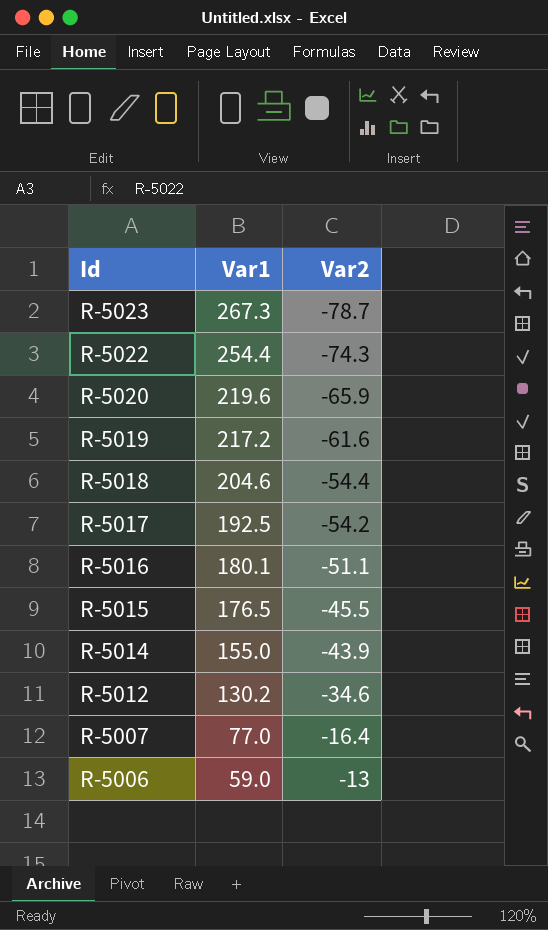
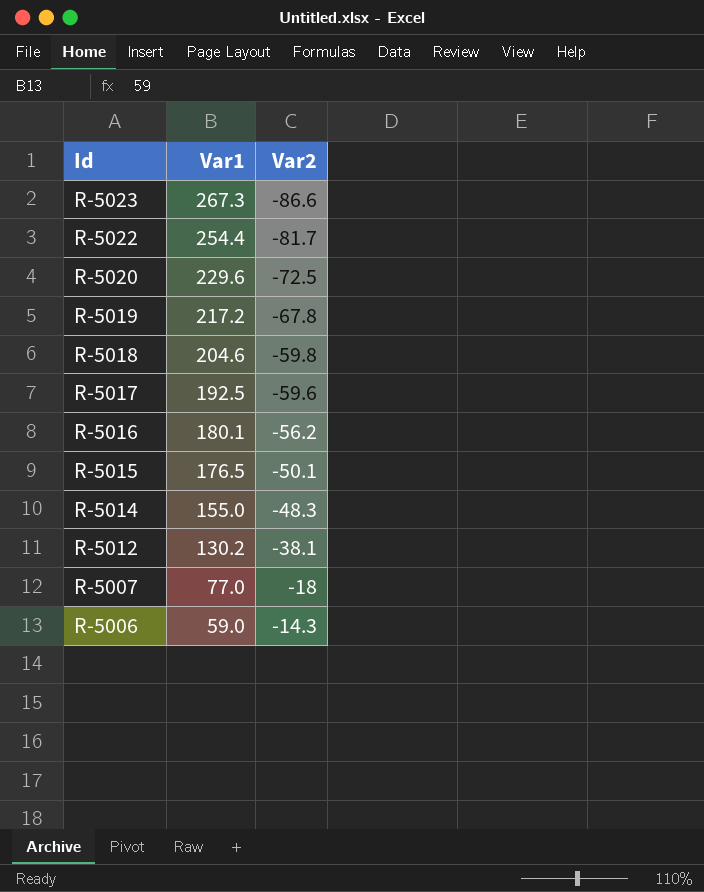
R-5023 | Var2: -78.7 -> -86.6
R-5022 | Var2: -74.3 -> -81.7
R-5020 | Var1: 219.6 -> 229.6
R-5020 | Var2: -65.9 -> -72.5
R-5019 | Var2: -61.6 -> -67.8
R-5018 | Var2: -54.4 -> -59.8
R-5017 | Var2: -54.2 -> -59.6
R-5016 | Var2: -51.1 -> -56.2
R-5015 | Var2: -45.5 -> -50.1
R-5014 | Var2: -43.9 -> -48.3
R-5012 | Var2: -34.6 -> -38.1
R-5007 | Var2: -16.4 -> -18
R-5006 | Var2: -13 -> -14.3

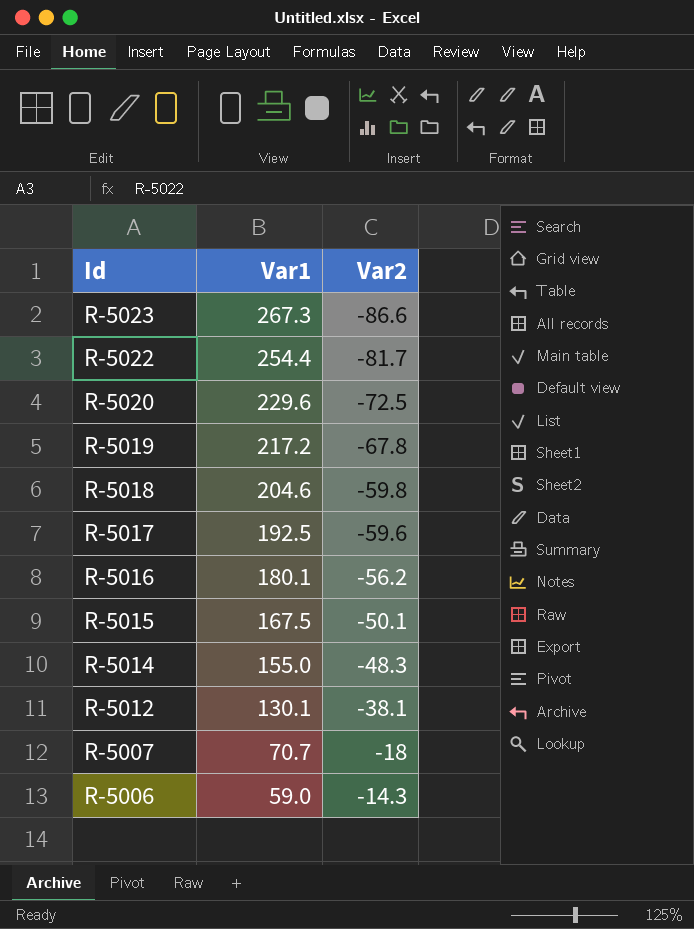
R-5015 | Var1: 176.5 -> 167.5
R-5012 | Var1: 130.2 -> 130.1
R-5007 | Var1: 77.0 -> 70.7

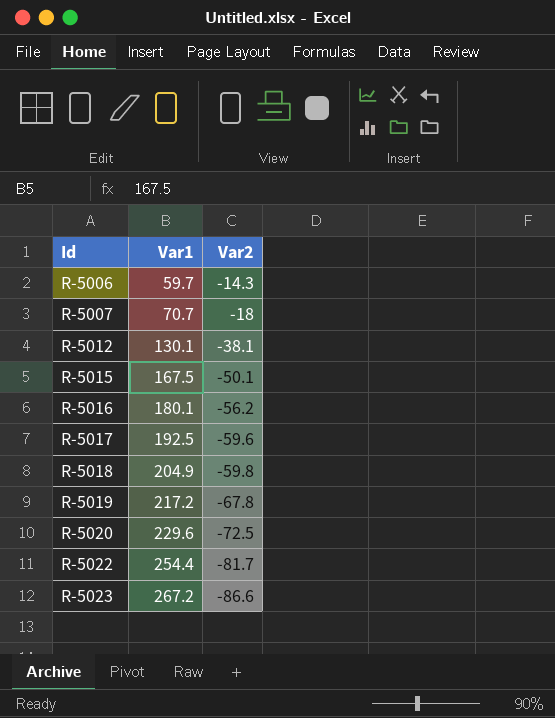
row order: Id descending -> Id ascending
row R-5014: 155.0 | -48.3 -> none
R-5006 | Var1: 59.0 -> 59.7
R-5018 | Var1: 204.6 -> 204.9
R-5023 | Var1: 267.3 -> 267.2

